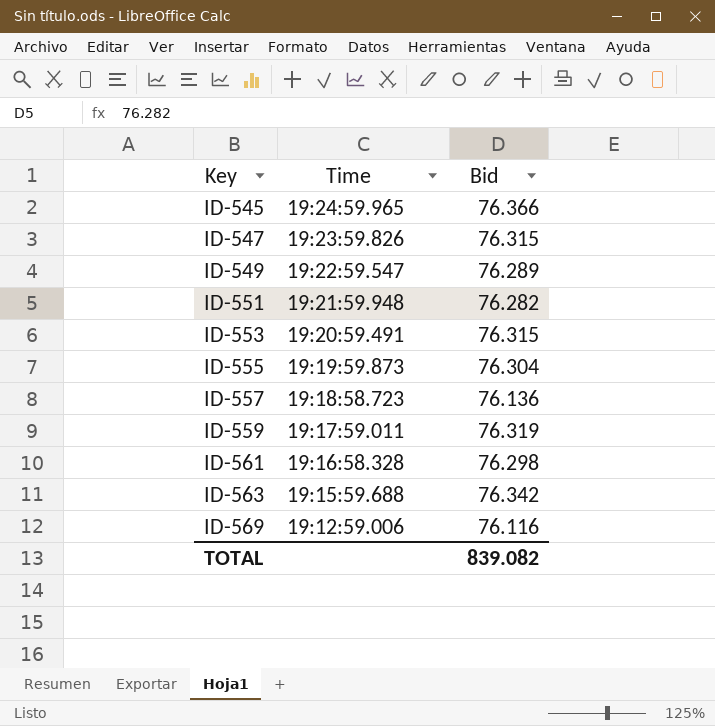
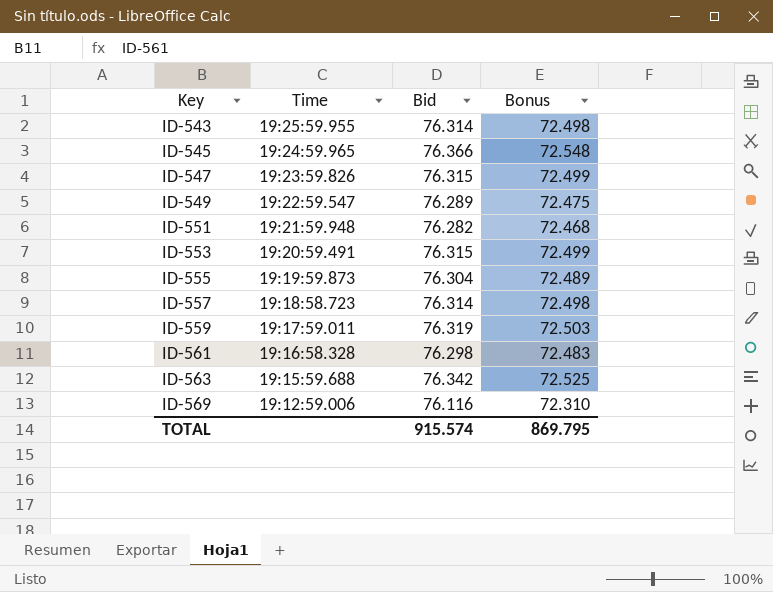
column Bonus | formula: none -> [Bid] * 0.95
row ID-543: none -> 19:25:59.955 | 76.314 | 72.498
ID-557 | Bid: 76.136 -> 76.314
TOTAL | Bid: 839.082 -> 915.574

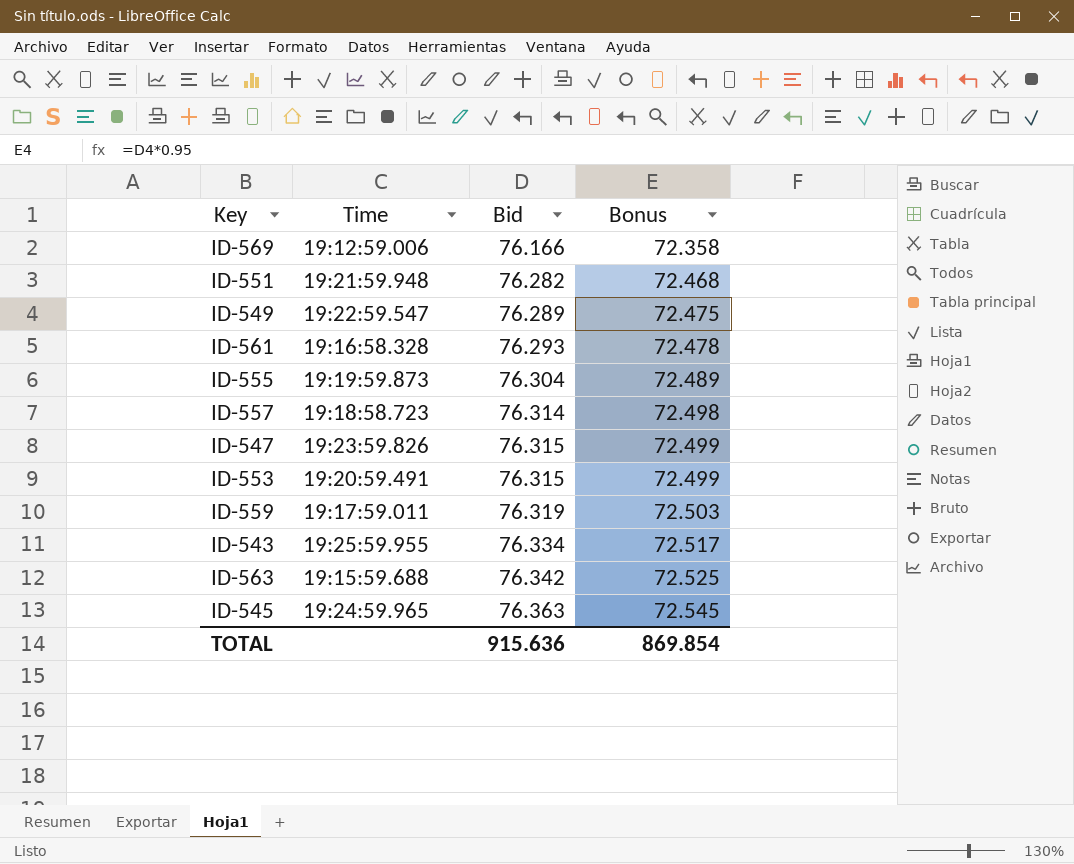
row order: Key ascending -> Bid ascending
ID-569 | Bid: 76.116 -> 76.166
ID-569 | Bonus: 72.310 -> 72.358
ID-561 | Bid: 76.298 -> 76.293
ID-561 | Bonus: 72.483 -> 72.478
ID-543 | Bid: 76.314 -> 76.334
ID-543 | Bonus: 72.498 -> 72.517
ID-545 | Bid: 76.366 -> 76.363
ID-545 | Bonus: 72.548 -> 72.545
TOTAL | Bid: 915.574 -> 915.636
TOTAL | Bonus: 869.795 -> 869.854

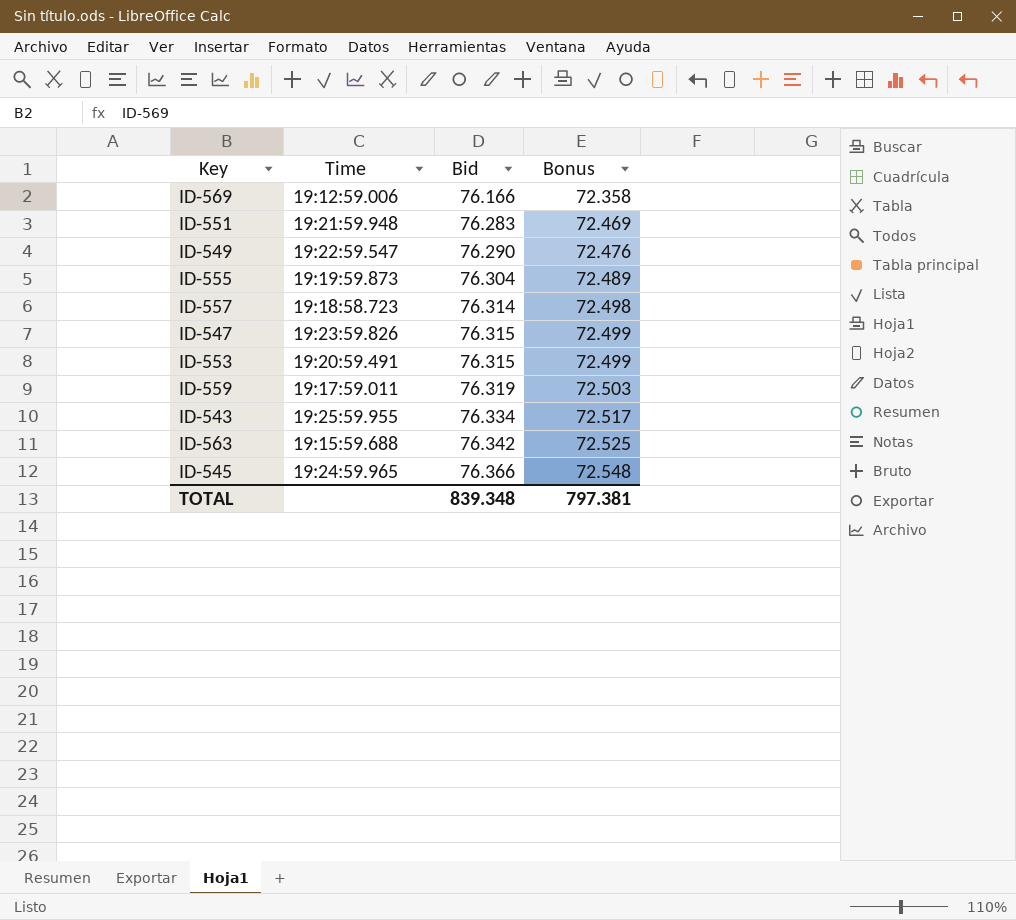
row ID-561: 19:16:58.328 | 76.293 | 72.478 -> none
ID-551 | Bid: 76.282 -> 76.283
ID-551 | Bonus: 72.468 -> 72.469
ID-549 | Bid: 76.289 -> 76.290
ID-549 | Bonus: 72.475 -> 72.476
ID-545 | Bid: 76.363 -> 76.366
ID-545 | Bonus: 72.545 -> 72.548
TOTAL | Bid: 915.636 -> 839.348
TOTAL | Bonus: 869.854 -> 797.381

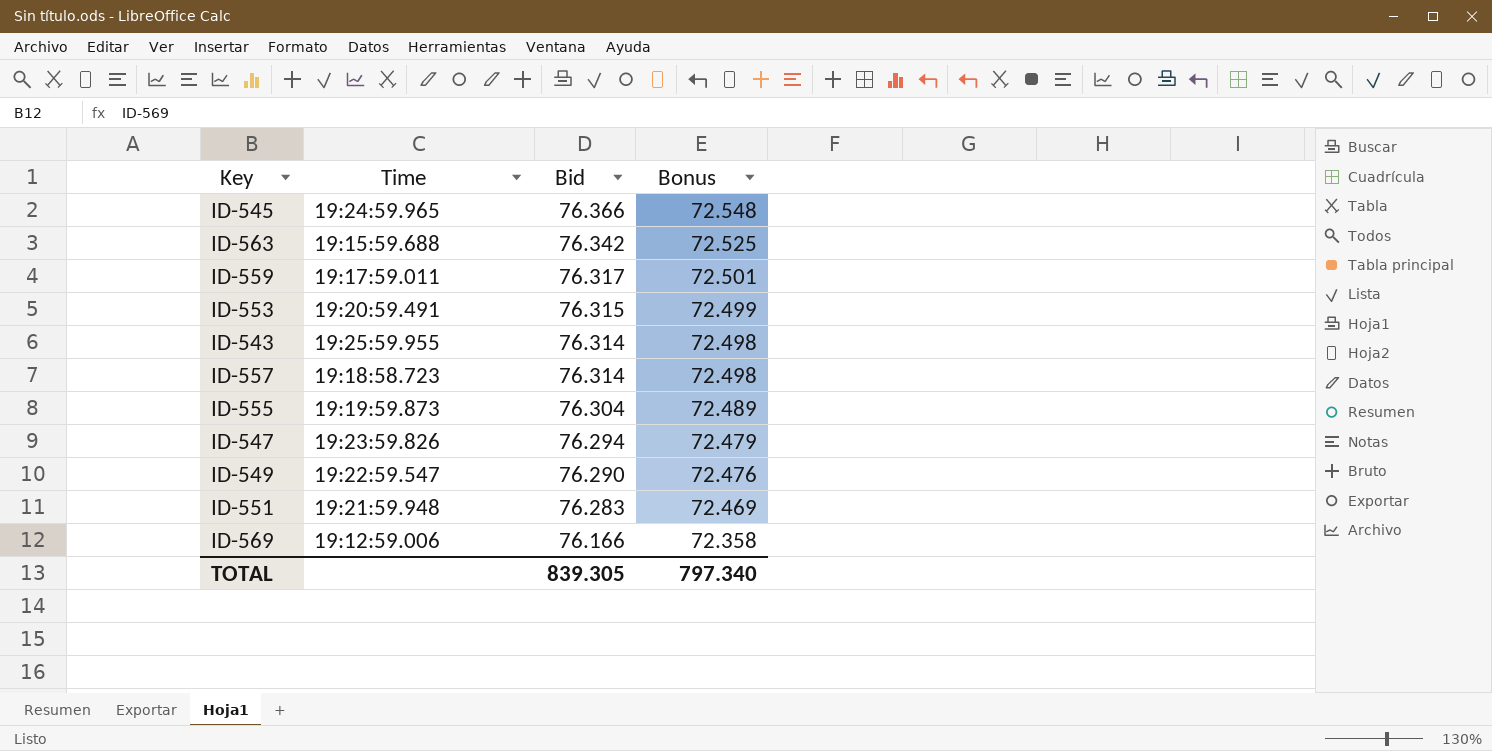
row order: Bid ascending -> Bid descending
ID-559 | Bid: 76.319 -> 76.317
ID-559 | Bonus: 72.503 -> 72.501
ID-543 | Bid: 76.334 -> 76.314
ID-543 | Bonus: 72.517 -> 72.498
ID-547 | Bid: 76.315 -> 76.294
ID-547 | Bonus: 72.499 -> 72.479
TOTAL | Bid: 839.348 -> 839.305
TOTAL | Bonus: 797.381 -> 797.340

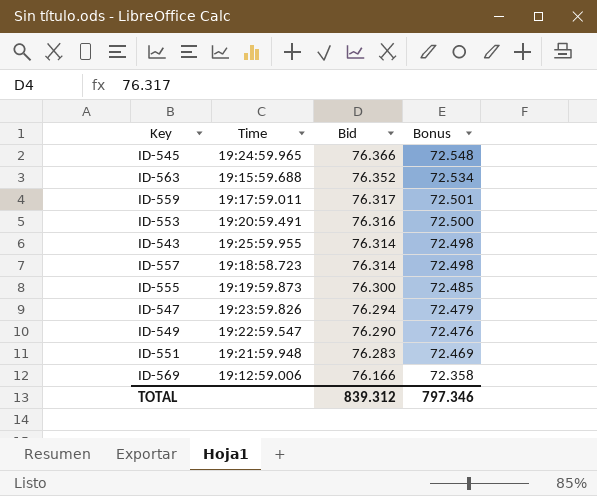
ID-563 | Bid: 76.342 -> 76.352
ID-563 | Bonus: 72.525 -> 72.534
ID-553 | Bid: 76.315 -> 76.316
ID-553 | Bonus: 72.499 -> 72.500
ID-555 | Bid: 76.304 -> 76.300
ID-555 | Bonus: 72.489 -> 72.485
TOTAL | Bid: 839.305 -> 839.312
TOTAL | Bonus: 797.340 -> 797.346

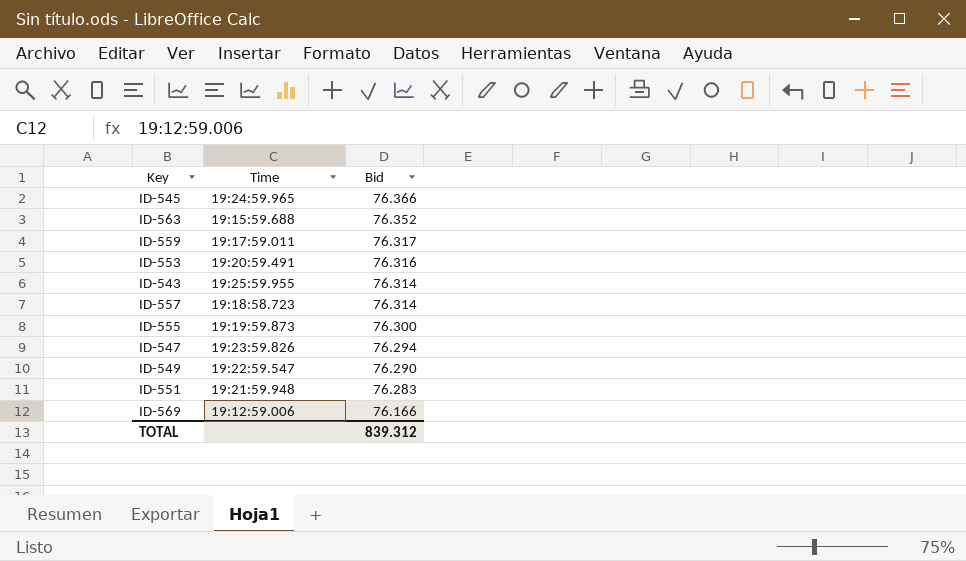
column Bonus | formula: [Bid] * 0.95 -> none

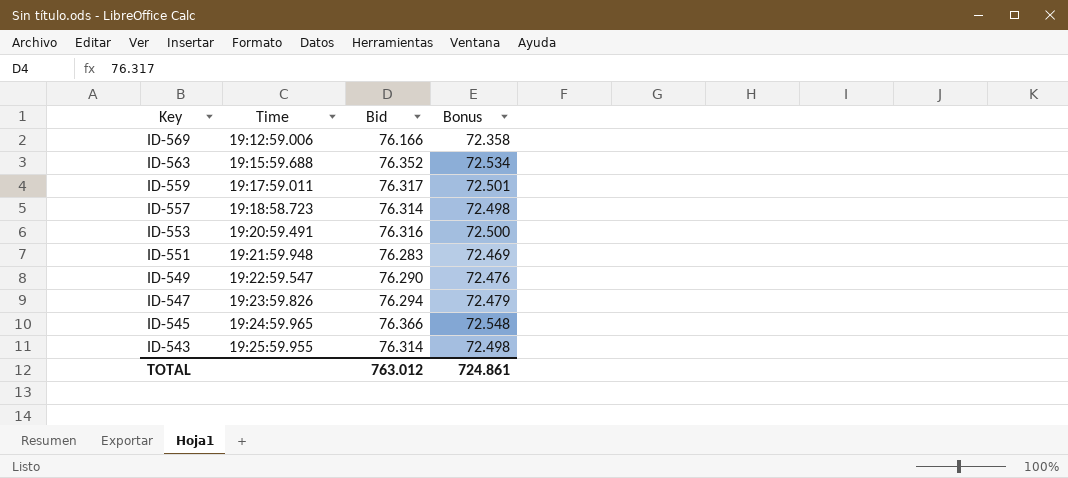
row order: Bid descending -> Key descending
column Bonus | formula: none -> [Bid] * 0.95
row ID-555: 19:19:59.873 | 76.300 -> none
TOTAL | Bid: 839.312 -> 763.012

